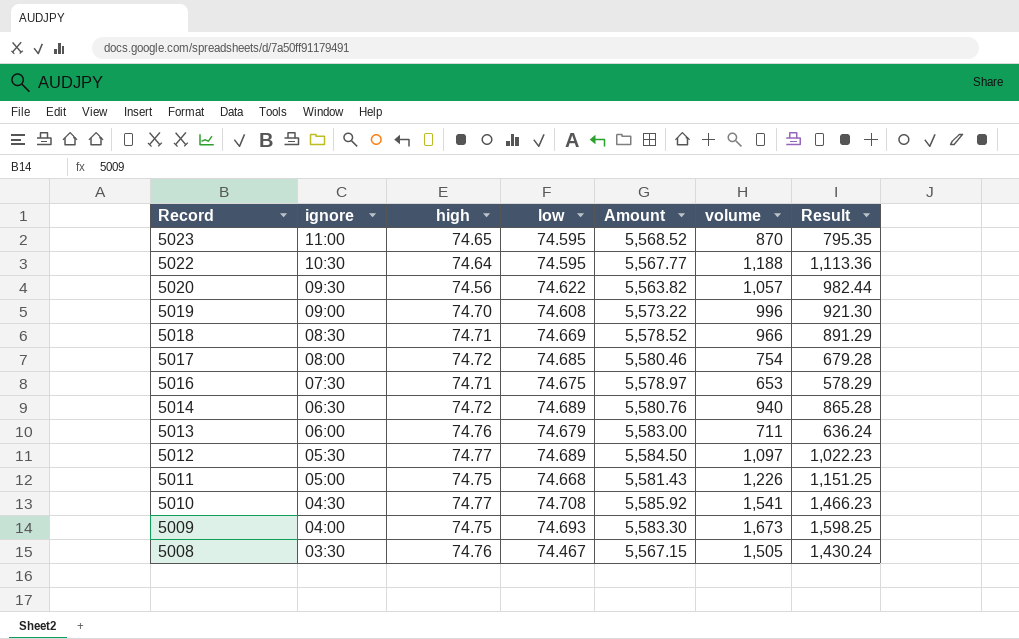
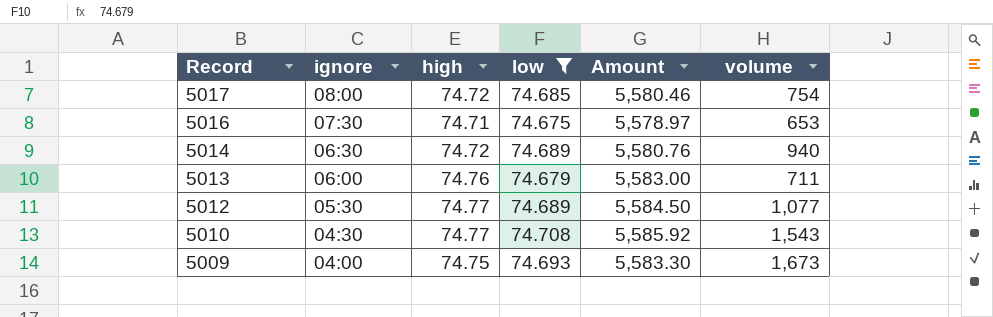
filter: none -> low >= 74.675
column Result | formula: [volume] - [high] -> none
5012 | volume: 1,097 -> 1,077
5010 | volume: 1,541 -> 1,543

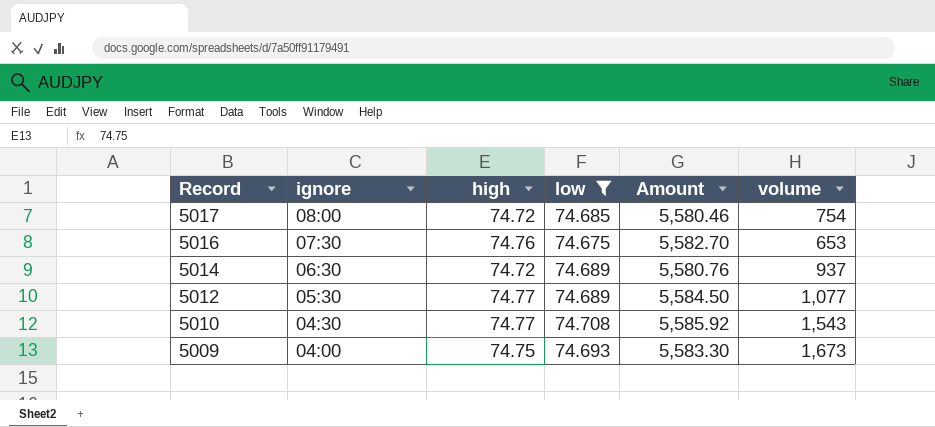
row 5013: 06:00 | 74.76 | 74.679 | 5,583.00 | 711 -> none
5016 | high: 74.71 -> 74.76
5016 | Amount: 5,578.97 -> 5,582.70
5014 | volume: 940 -> 937

